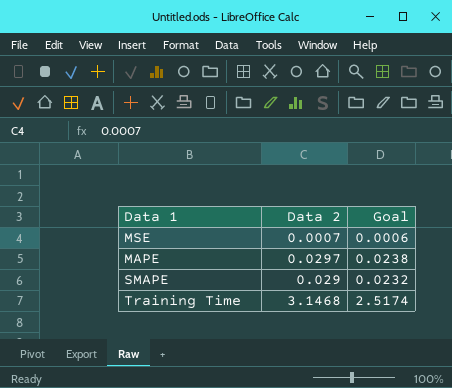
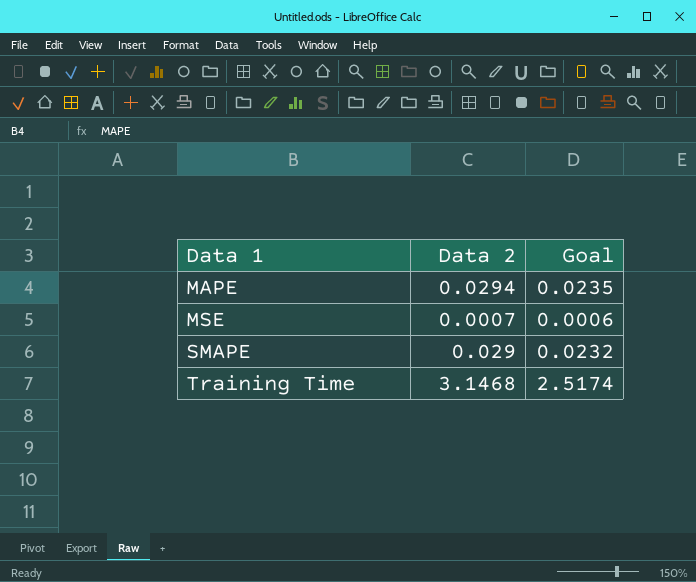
row order: none -> Data 1 ascending
MAPE | Data 2: 0.0297 -> 0.0294
MAPE | Goal: 0.0238 -> 0.0235

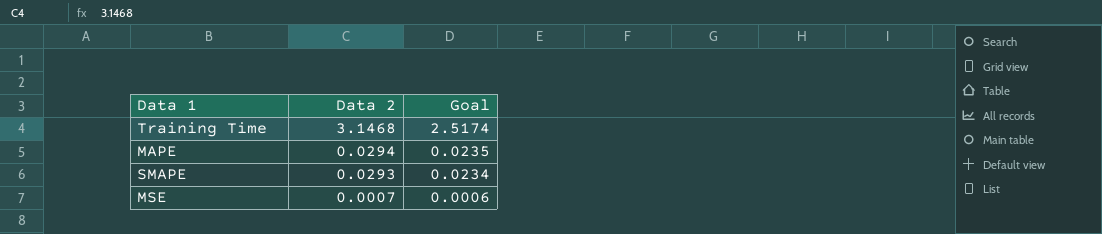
row order: Data 1 ascending -> Data 2 descending
SMAPE | Data 2: 0.029 -> 0.0293
SMAPE | Goal: 0.0232 -> 0.0234

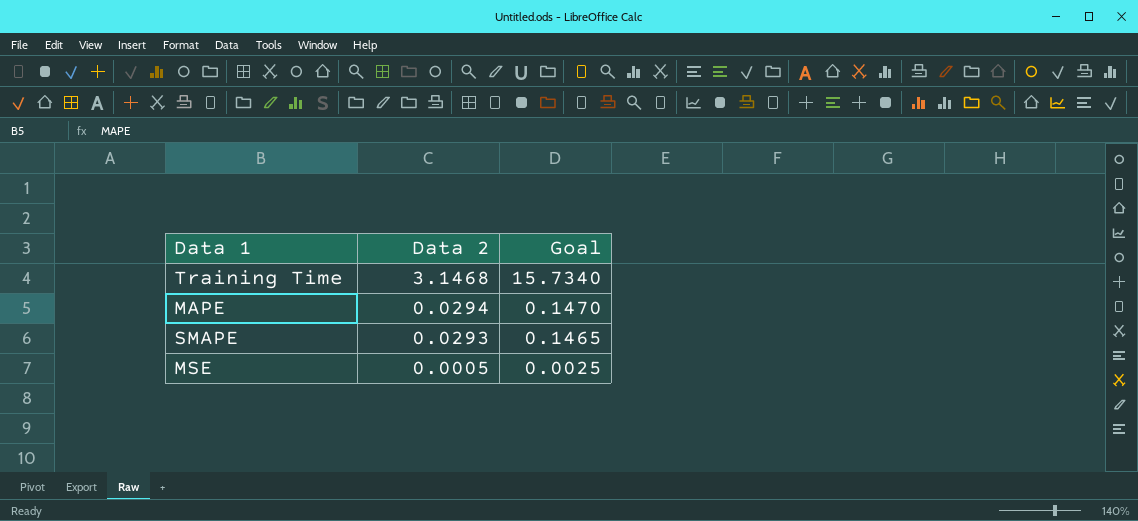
column Goal | formula: [Data 2] * 0.8 -> [Data 2] * 5
MSE | Data 2: 0.0007 -> 0.0005

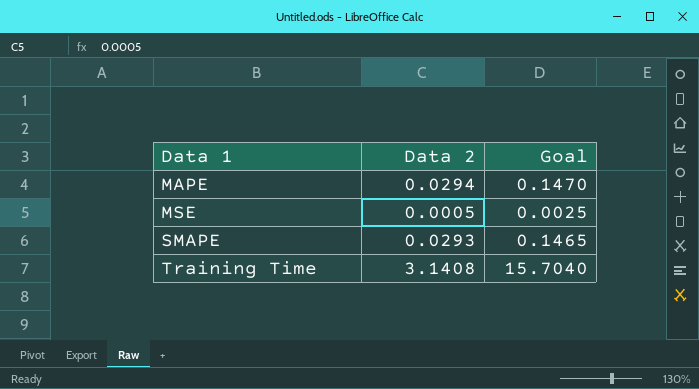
row order: Data 2 descending -> Data 1 ascending
Training Time | Data 2: 3.1468 -> 3.1408
Training Time | Goal: 15.7340 -> 15.7040

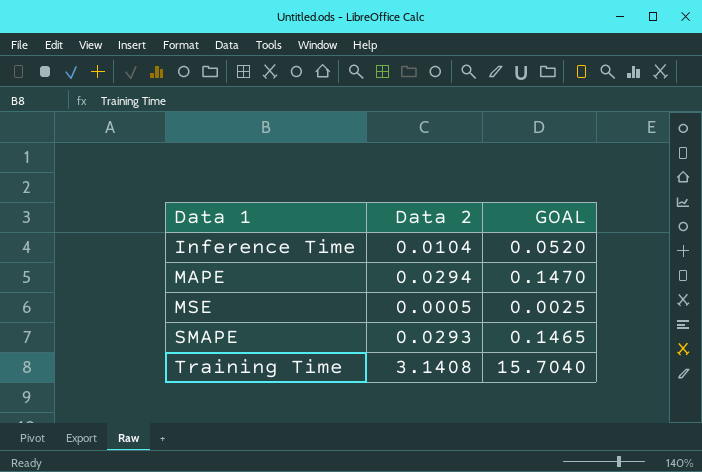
column name: Goal -> GOAL
row Inference Time: none -> 0.0104 | 0.0520

